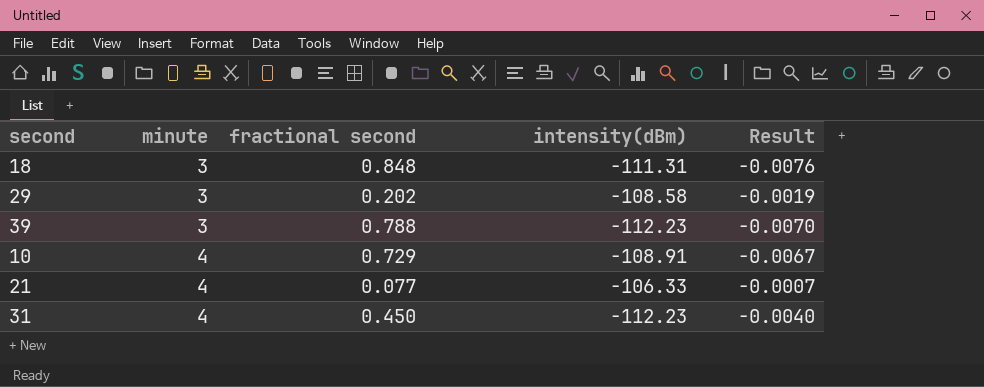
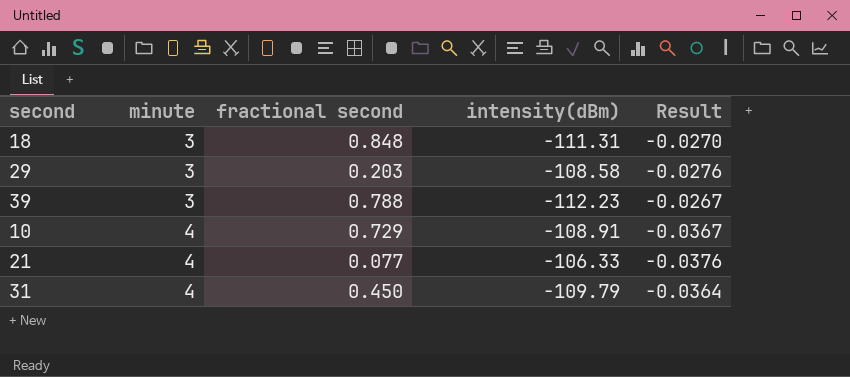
column Result | formula: [fractional second] / [intensity(dBm)] -> [minute] / [intensity(dBm)]
29 | fractional second: 0.202 -> 0.203
31 | intensity(dBm): -112.23 -> -109.79

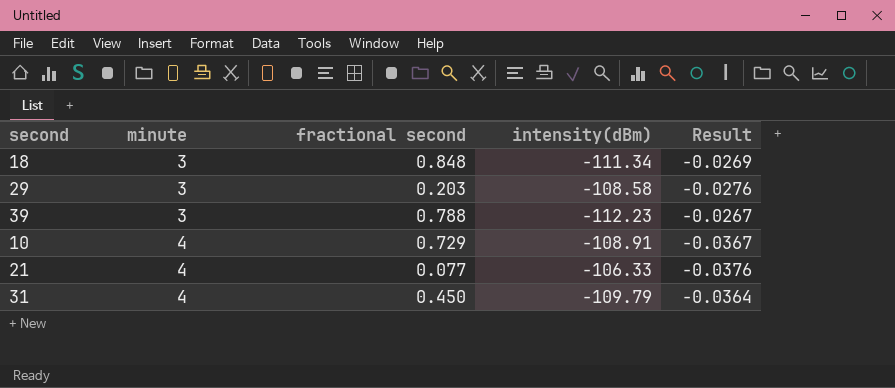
18 | intensity(dBm): -111.31 -> -111.34
18 | Result: -0.0270 -> -0.0269

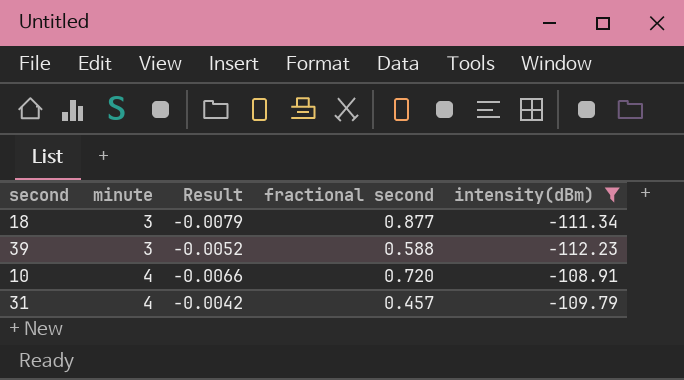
filter: none -> intensity(dBm) <= -108.91
column Result | formula: [minute] / [intensity(dBm)] -> [fractional second] / [intensity(dBm)]
column Result | position: 5 -> 3
18 | fractional second: 0.848 -> 0.877
39 | fractional second: 0.788 -> 0.588
10 | fractional second: 0.729 -> 0.720
31 | fractional second: 0.450 -> 0.457

